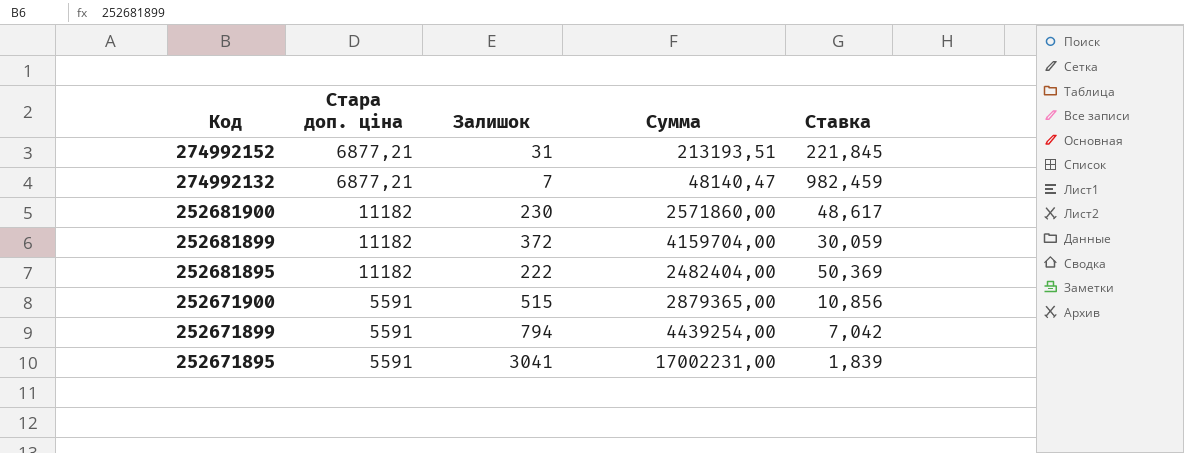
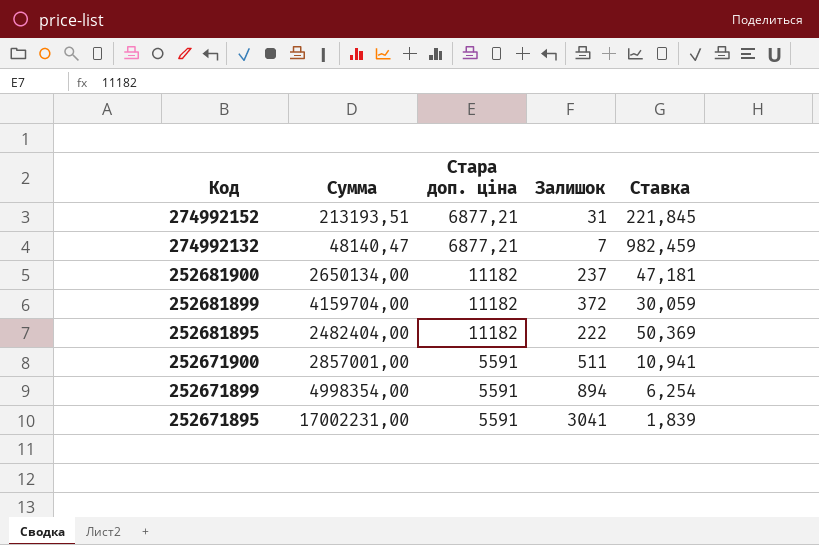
column Сумма | position: 4 -> 2
252681900 | Сумма: 2571860,00 -> 2650134,00
252681900 | Залишок: 230 -> 237
252681900 | Ставка: 48,617 -> 47,181
252671900 | Сумма: 2879365,00 -> 2857001,00
252671900 | Залишок: 515 -> 511
252671900 | Ставка: 10,856 -> 10,941
252671899 | Сумма: 4439254,00 -> 4998354,00
252671899 | Залишок: 794 -> 894
252671899 | Ставка: 7,042 -> 6,254

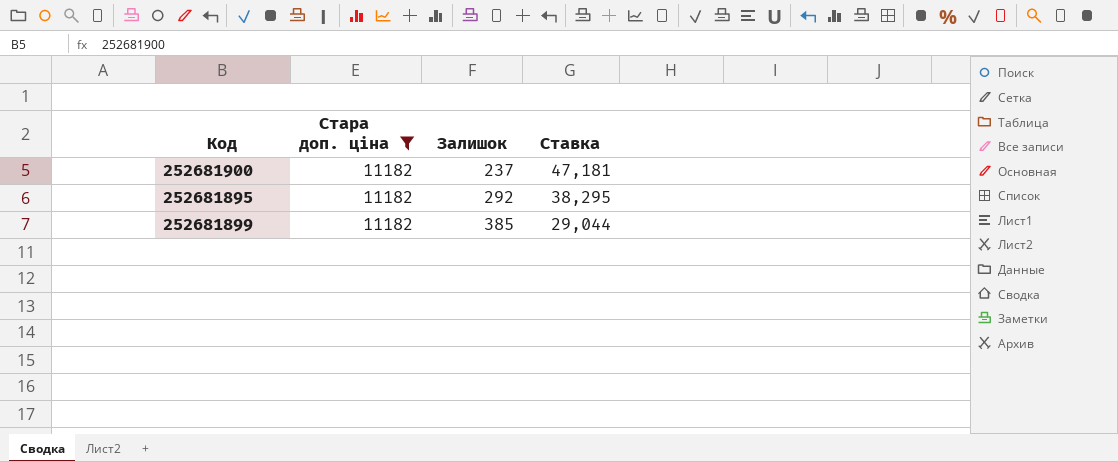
filter: none -> Стара доп. ціна = 11182
row order: Код descending -> Залишок ascending
column Сумма | formula: [Стара доп. ціна] * [Залишок] -> none
252681895 | Залишок: 222 -> 292
252681895 | Ставка: 50,369 -> 38,295
252681899 | Залишок: 372 -> 385
252681899 | Ставка: 30,059 -> 29,044

